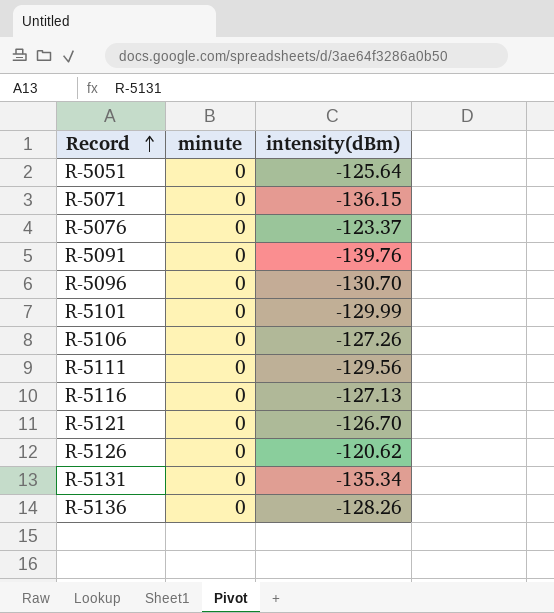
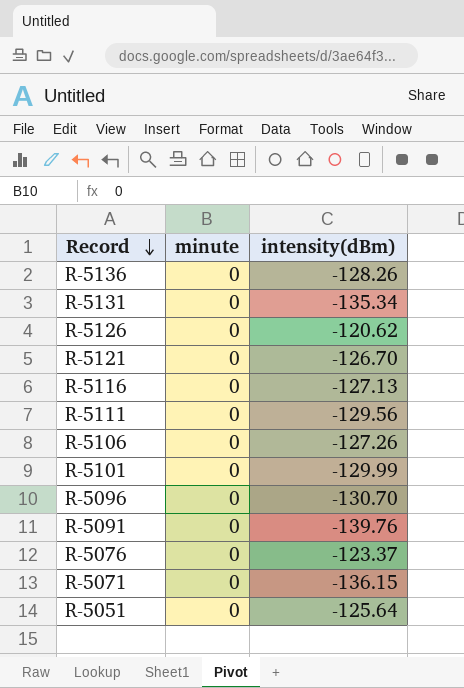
row order: Record ascending -> Record descending

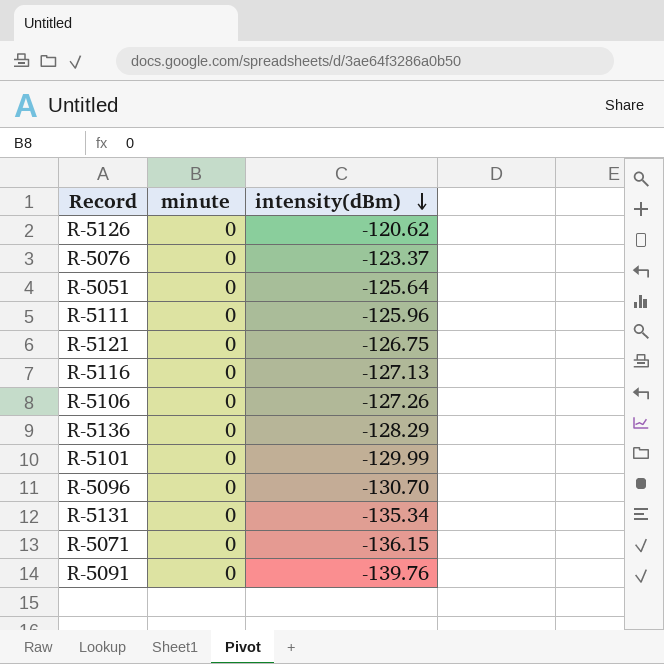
row order: Record descending -> intensity(dBm) descending
R-5111 | intensity(dBm): -129.56 -> -125.96
R-5121 | intensity(dBm): -126.70 -> -126.75
R-5136 | intensity(dBm): -128.26 -> -128.29

